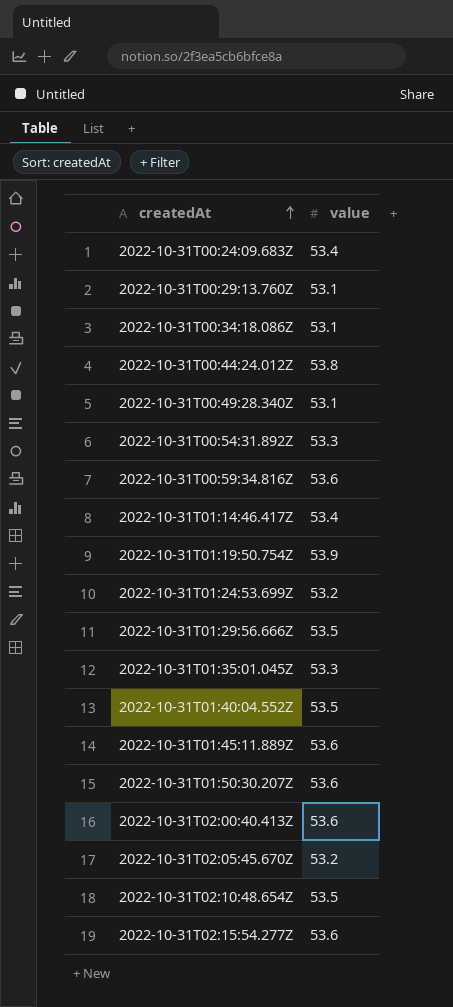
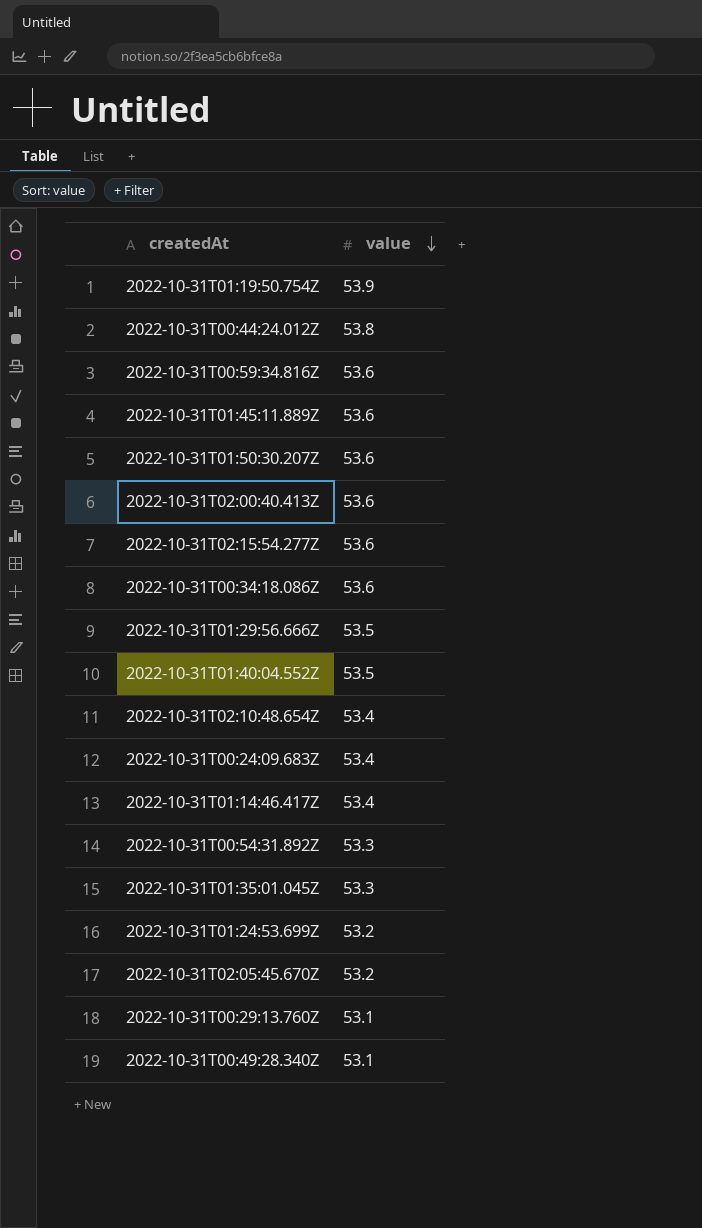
row order: createdAt ascending -> value descending
2022-10-31T00:34:18.086Z | value: 53.1 -> 53.6
2022-10-31T02:10:48.654Z | value: 53.5 -> 53.4

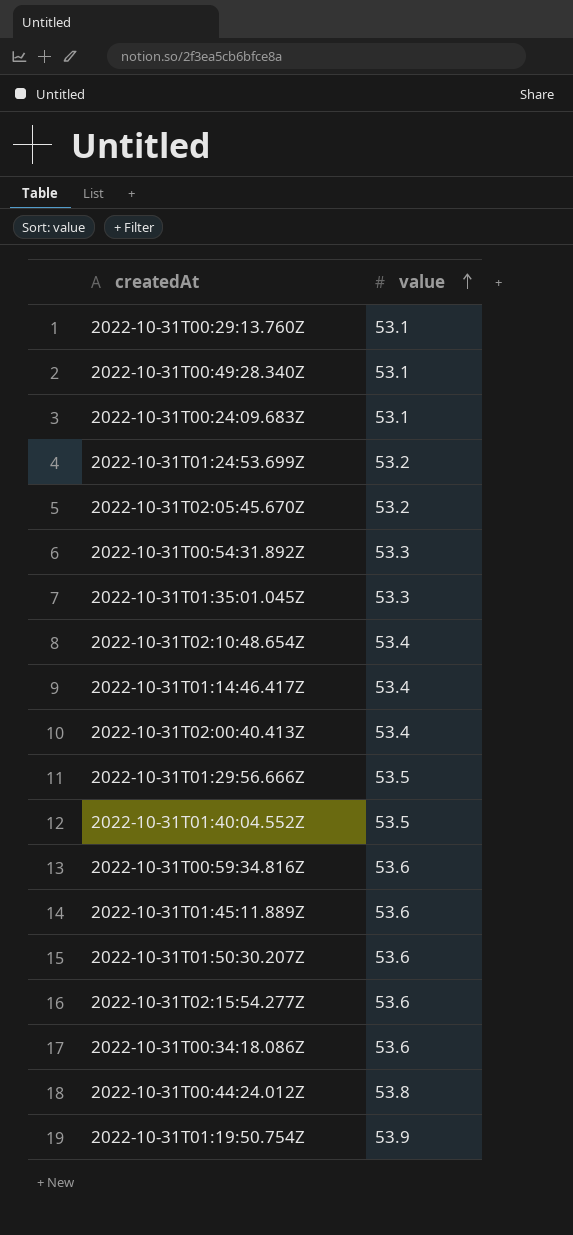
row order: value descending -> value ascending
2022-10-31T00:24:09.683Z | value: 53.4 -> 53.1
2022-10-31T02:00:40.413Z | value: 53.6 -> 53.4

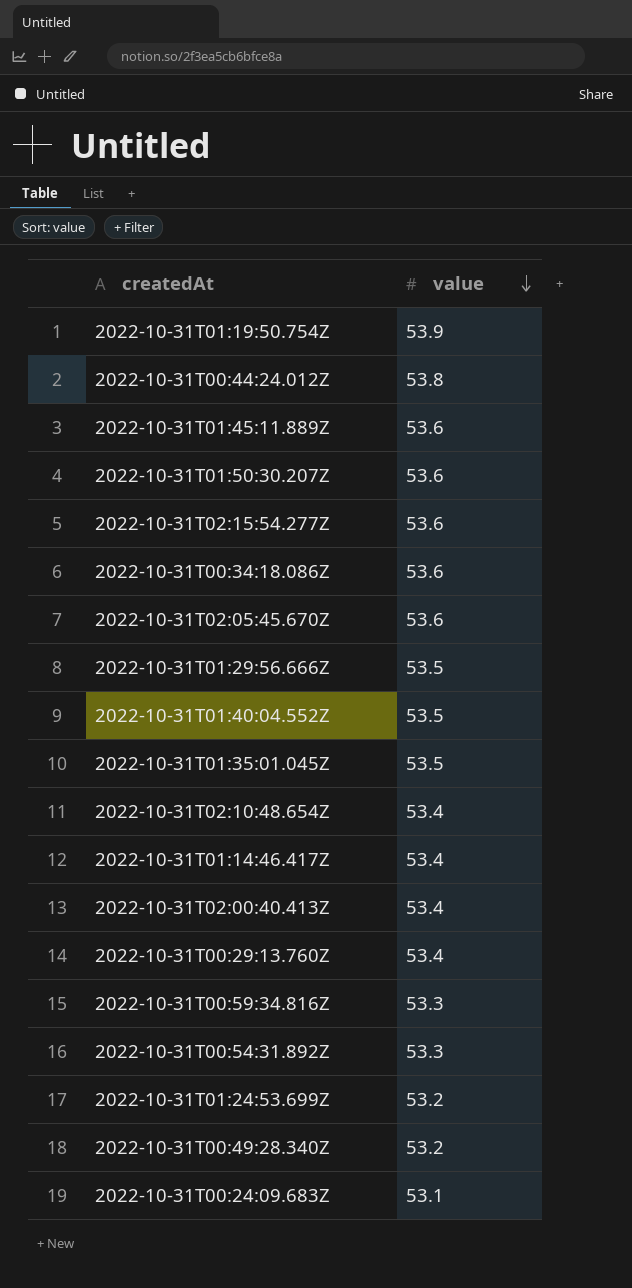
row order: value ascending -> value descending
2022-10-31T02:05:45.670Z | value: 53.2 -> 53.6
2022-10-31T01:35:01.045Z | value: 53.3 -> 53.5
2022-10-31T00:29:13.760Z | value: 53.1 -> 53.4
2022-10-31T00:59:34.816Z | value: 53.6 -> 53.3
2022-10-31T00:49:28.340Z | value: 53.1 -> 53.2

